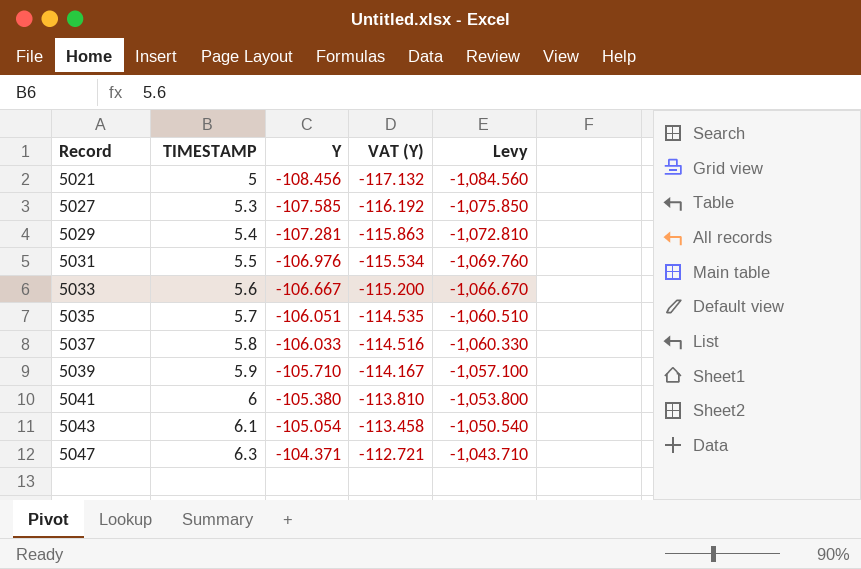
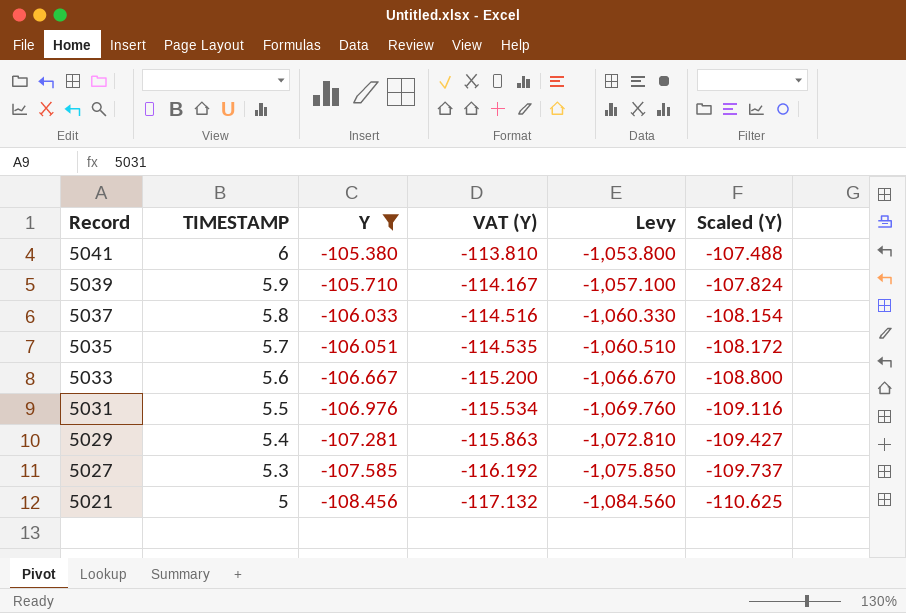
filter: none -> Y <= -105.380
row order: Record ascending -> Record descending
column Scaled (Y) | formula: none -> [Y] * 1.02

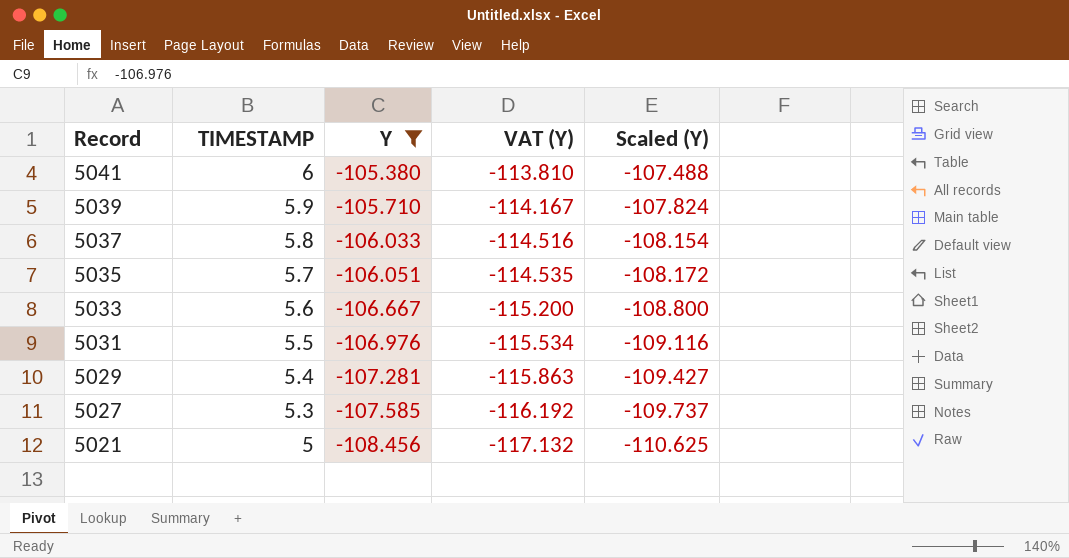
column Levy | formula: [Y] * 10 -> none

